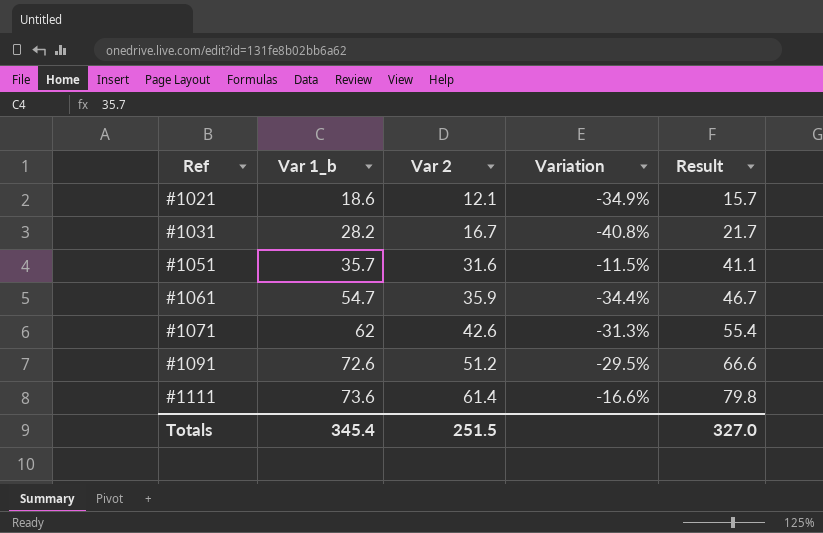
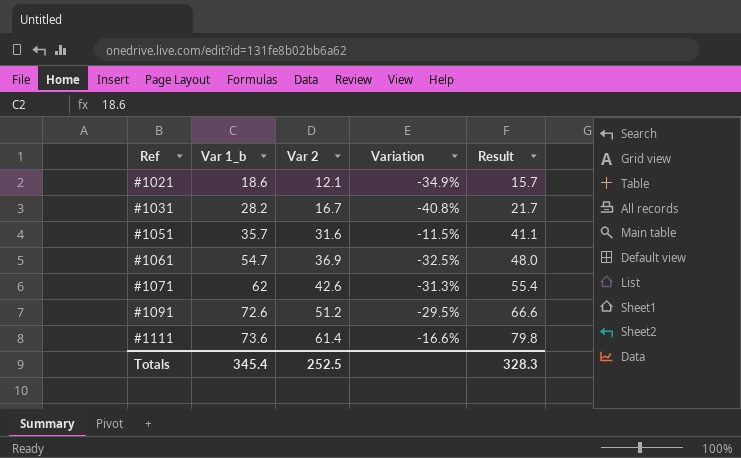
#1061 | Var 2: 35.9 -> 36.9
#1061 | Variation: -34.4% -> -32.5%
#1061 | Result: 46.7 -> 48.0
Totals | Var 2: 251.5 -> 252.5
Totals | Result: 327.0 -> 328.3

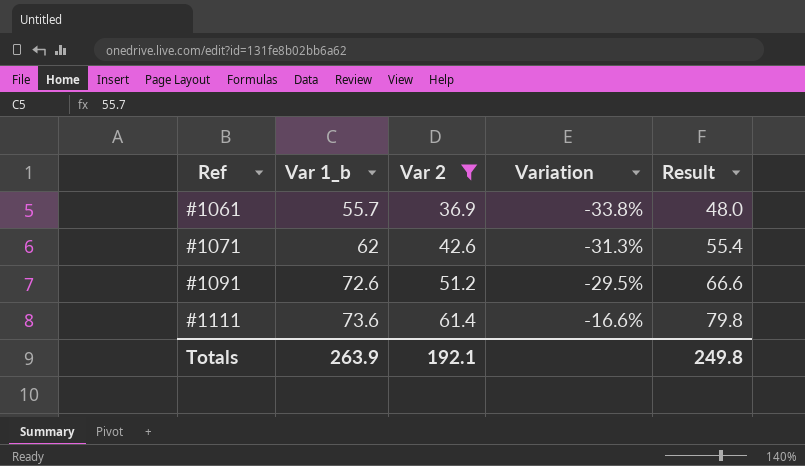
filter: none -> Var 2 >= 36.9
#1061 | Var 1_b: 54.7 -> 55.7
#1061 | Variation: -32.5% -> -33.8%
Totals | Var 1_b: 345.4 -> 263.9
Totals | Var 2: 252.5 -> 192.1
Totals | Result: 328.3 -> 249.8

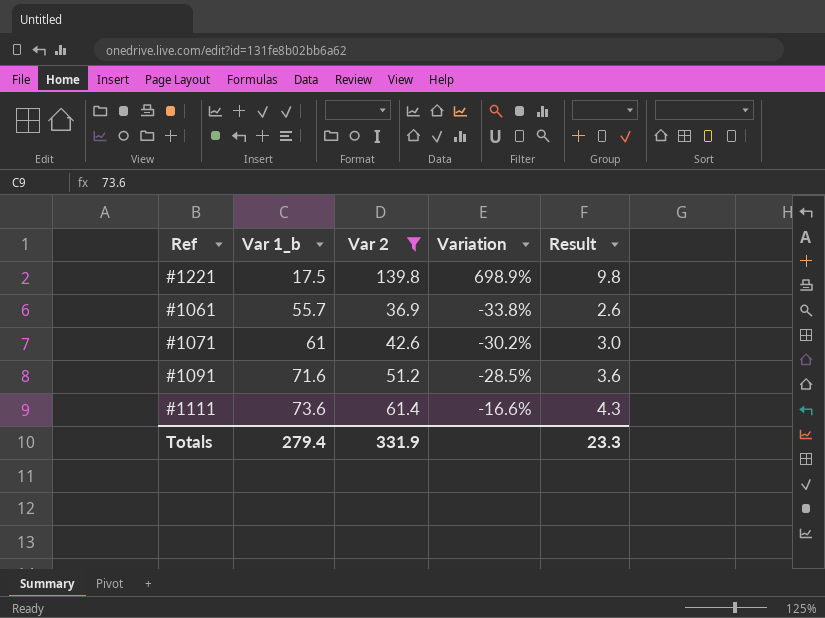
column Result | formula: [Var 2] * 1.3 -> [Var 2] * 0.07
row #1221: none -> 17.5 | 139.8 | 698.9% | 9.8
#1071 | Var 1_b: 62 -> 61
#1071 | Variation: -31.3% -> -30.2%
#1091 | Var 1_b: 72.6 -> 71.6
#1091 | Variation: -29.5% -> -28.5%
Totals | Var 1_b: 263.9 -> 279.4
Totals | Var 2: 192.1 -> 331.9
Totals | Result: 249.8 -> 23.3

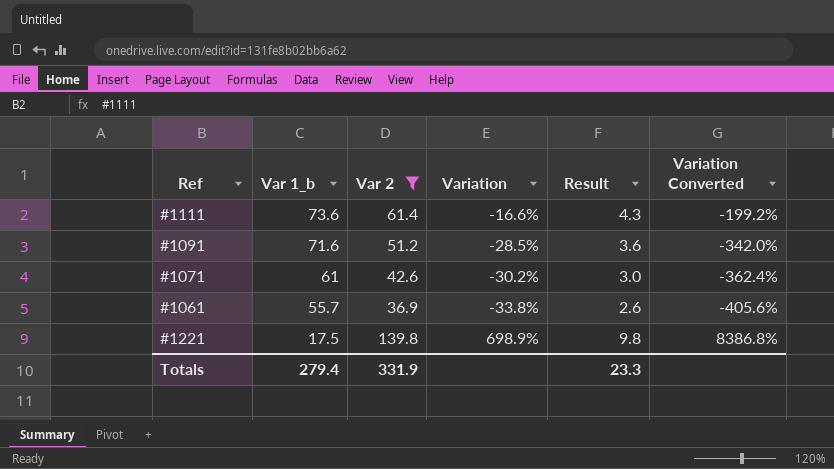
row order: Var 1_b ascending -> Var 1_b descending
column Variation Converted | formula: none -> [Variation] * 12

